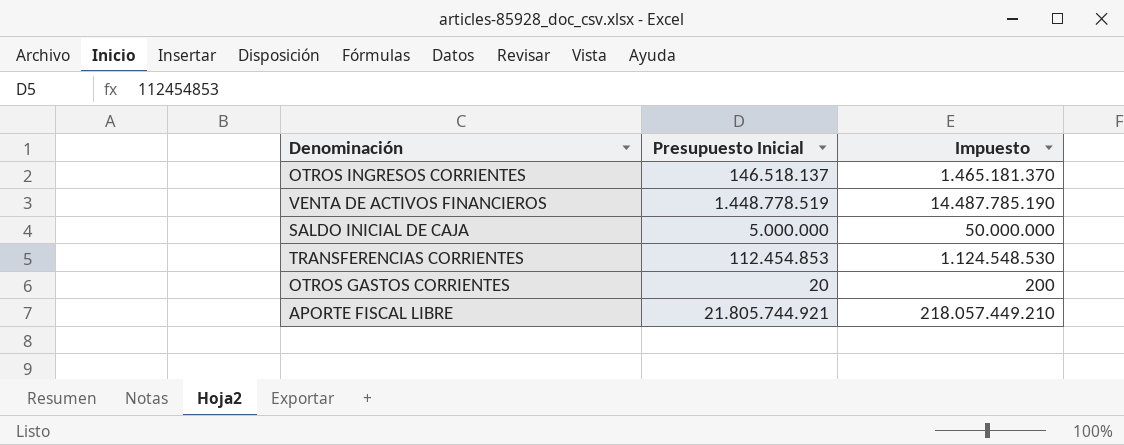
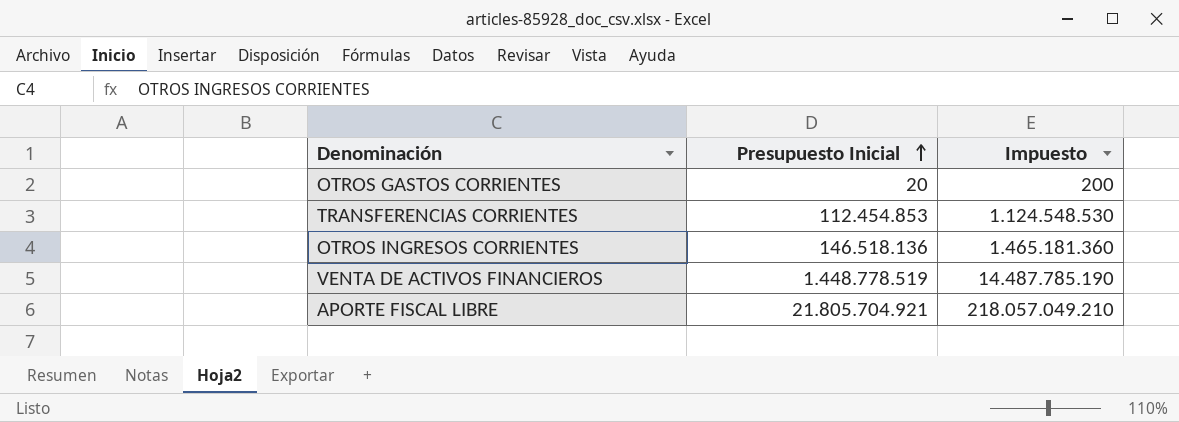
row order: none -> Presupuesto Inicial ascending
row SALDO INICIAL DE CAJA: 5.000.000 | 50.000.000 -> none
OTROS INGRESOS CORRIENTES | Presupuesto Inicial: 146.518.137 -> 146.518.136
OTROS INGRESOS CORRIENTES | Impuesto: 1.465.181.370 -> 1.465.181.360
APORTE FISCAL LIBRE | Presupuesto Inicial: 21.805.744.921 -> 21.805.704.921
APORTE FISCAL LIBRE | Impuesto: 218.057.449.210 -> 218.057.049.210

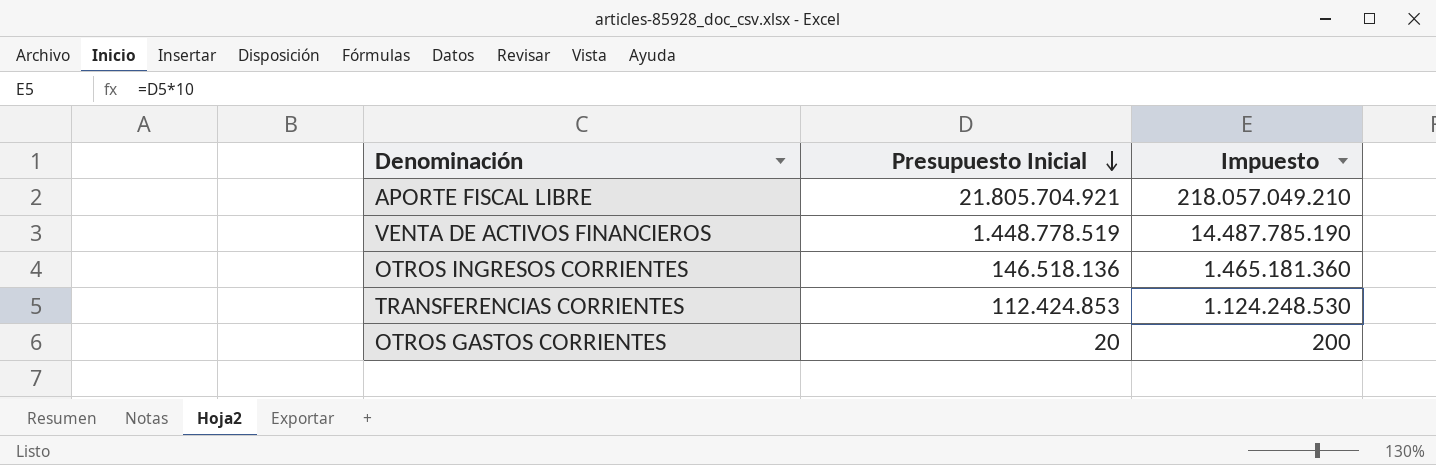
row order: Presupuesto Inicial ascending -> Presupuesto Inicial descending
TRANSFERENCIAS CORRIENTES | Presupuesto Inicial: 112.454.853 -> 112.424.853
TRANSFERENCIAS CORRIENTES | Impuesto: 1.124.548.530 -> 1.124.248.530

